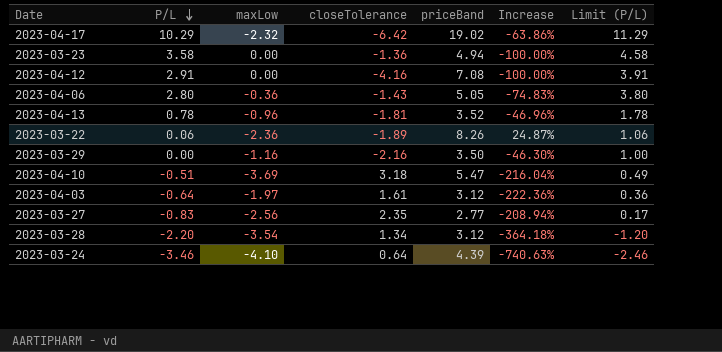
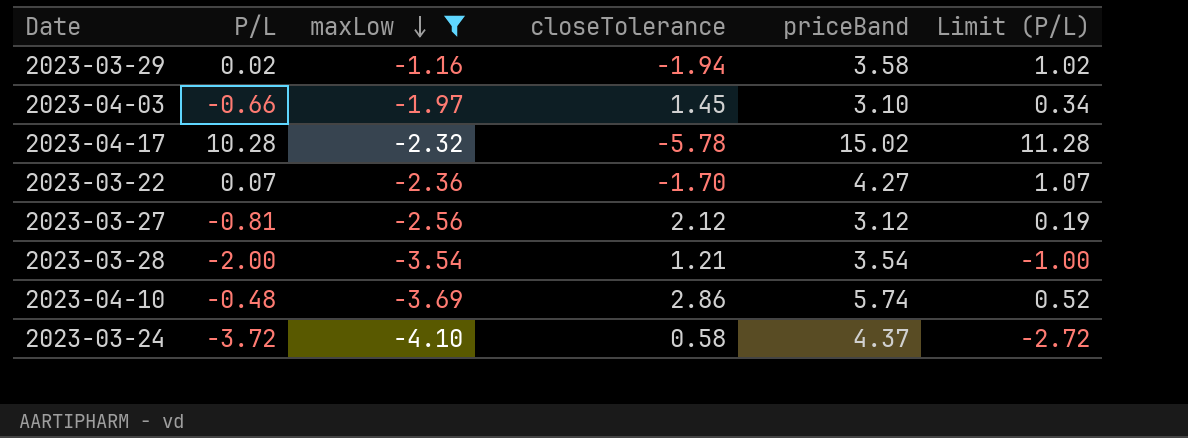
filter: none -> maxLow <= -1.16
row order: P/L descending -> maxLow descending
column Increase | formula: ([maxLow] - [closeTolerance]) / [closeTolerance] -> none
2023-03-29 | P/L: 0.00 -> 0.02
2023-03-29 | closeTolerance: -2.16 -> -1.94
2023-03-29 | priceBand: 3.50 -> 3.58
2023-03-29 | Limit (P/L): 1.00 -> 1.02
2023-04-03 | P/L: -0.64 -> -0.66
2023-04-03 | closeTolerance: 1.61 -> 1.45
2023-04-03 | priceBand: 3.12 -> 3.10
2023-04-03 | Limit (P/L): 0.36 -> 0.34
2023-04-17 | P/L: 10.29 -> 10.28
2023-04-17 | closeTolerance: -6.42 -> -5.78
2023-04-17 | priceBand: 19.02 -> 15.02
2023-04-17 | Limit (P/L): 11.29 -> 11.28
2023-03-22 | P/L: 0.06 -> 0.07
2023-03-22 | closeTolerance: -1.89 -> -1.70
2023-03-22 | priceBand: 8.26 -> 4.27
2023-03-22 | Limit (P/L): 1.06 -> 1.07
2023-03-27 | P/L: -0.83 -> -0.81
2023-03-27 | closeTolerance: 2.35 -> 2.12
2023-03-27 | priceBand: 2.77 -> 3.12
2023-03-27 | Limit (P/L): 0.17 -> 0.19
2023-03-28 | P/L: -2.20 -> -2.00
2023-03-28 | closeTolerance: 1.34 -> 1.21
2023-03-28 | priceBand: 3.12 -> 3.54
2023-03-28 | Limit (P/L): -1.20 -> -1.00
2023-04-10 | P/L: -0.51 -> -0.48
2023-04-10 | closeTolerance: 3.18 -> 2.86
2023-04-10 | priceBand: 5.47 -> 5.74
2023-04-10 | Limit (P/L): 0.49 -> 0.52
2023-03-24 | P/L: -3.46 -> -3.72
2023-03-24 | closeTolerance: 0.64 -> 0.58
2023-03-24 | priceBand: 4.39 -> 4.37
2023-03-24 | Limit (P/L): -2.46 -> -2.72

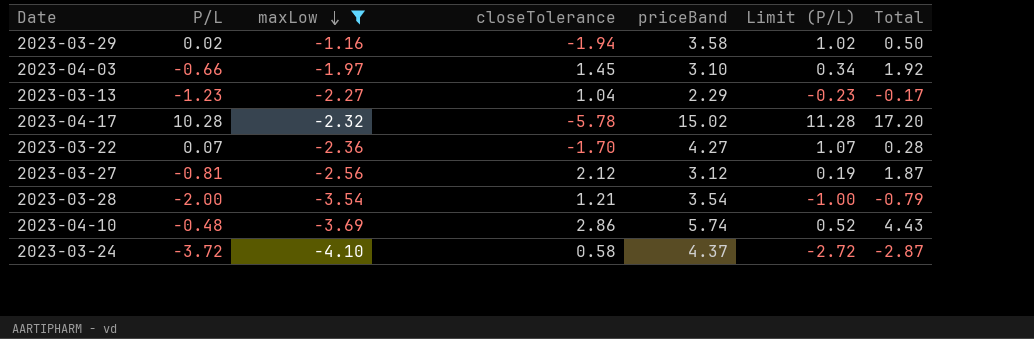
column Total | formula: none -> [P/L] + [maxLow] + [closeTolerance] + [priceBand]
row 2023-03-13: none -> -1.23 | -2.27 | 1.04 | 2.29 | -0.23 | -0.17

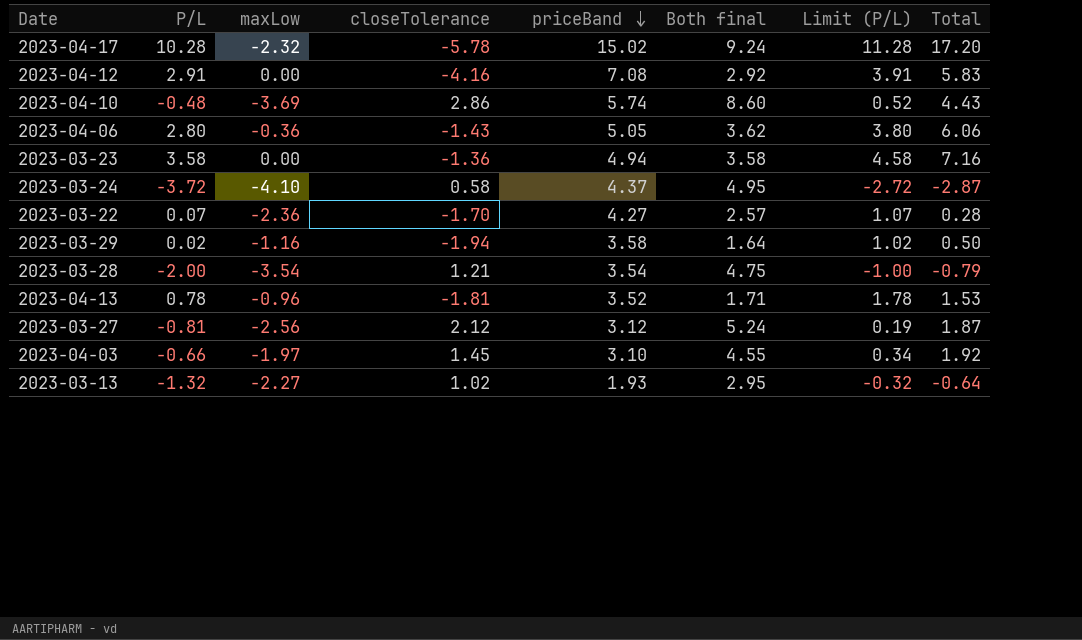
filter: maxLow <= -1.16 -> none
row order: maxLow descending -> priceBand descending
column Both final | formula: none -> [closeTolerance] + [priceBand]
2023-03-13 | P/L: -1.23 -> -1.32
2023-03-13 | closeTolerance: 1.04 -> 1.02
2023-03-13 | priceBand: 2.29 -> 1.93
2023-03-13 | Limit (P/L): -0.23 -> -0.32
2023-03-13 | Total: -0.17 -> -0.64

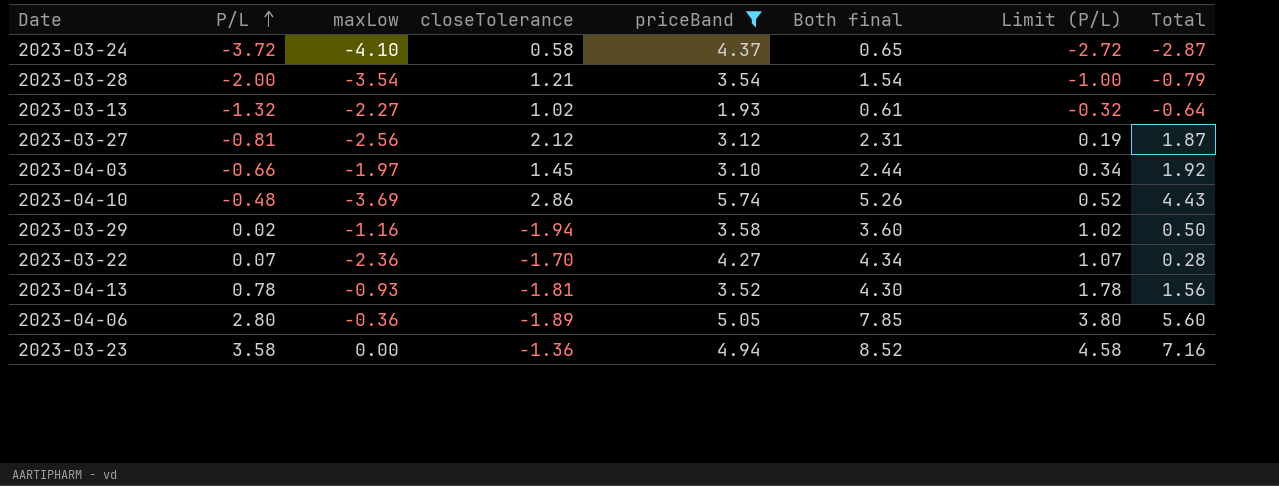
filter: none -> priceBand <= 5.74
row order: priceBand descending -> P/L ascending
column Both final | formula: [closeTolerance] + [priceBand] -> [P/L] + [priceBand]
2023-04-13 | maxLow: -0.96 -> -0.93
2023-04-13 | Total: 1.53 -> 1.56
2023-04-06 | closeTolerance: -1.43 -> -1.89
2023-04-06 | Total: 6.06 -> 5.60

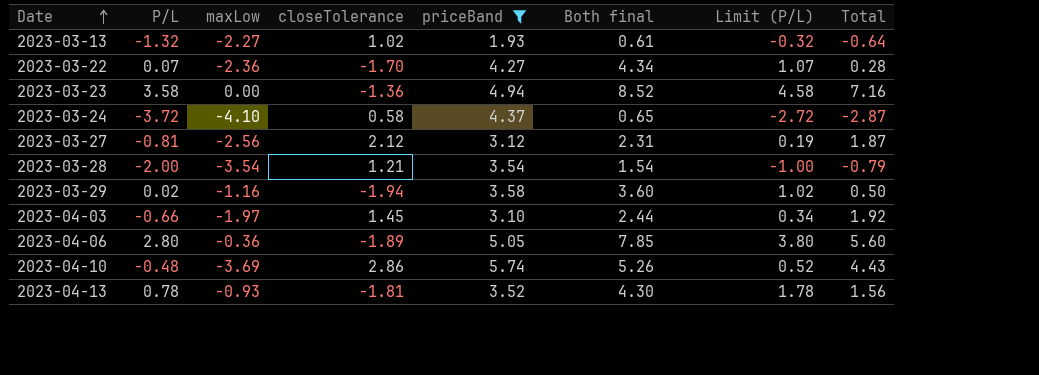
row order: P/L ascending -> Date ascending

